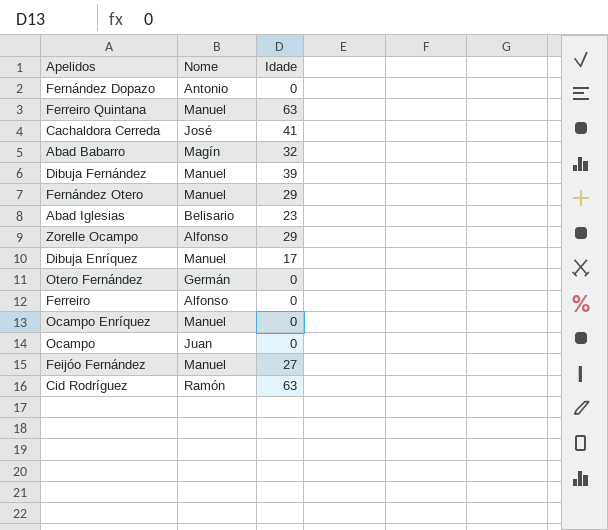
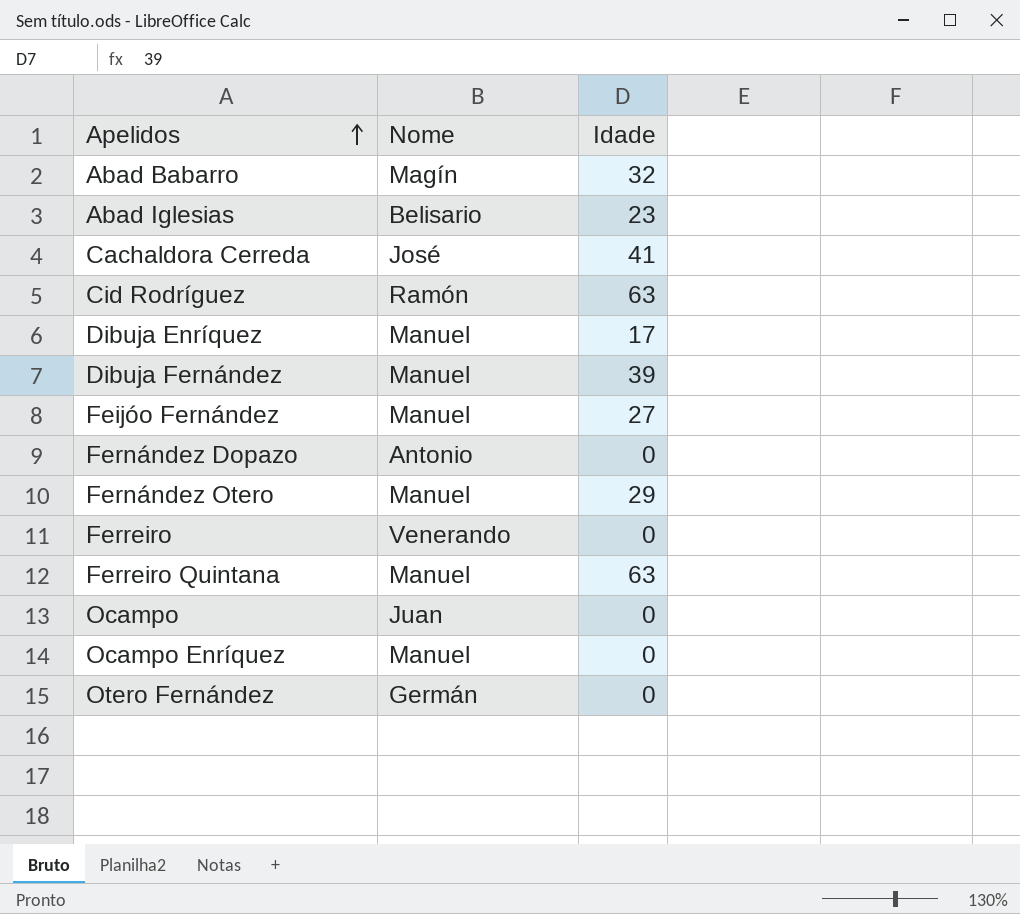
row order: none -> Apelidos ascending
row Zorelle Ocampo: Alfonso | 29 -> none
Ferreiro | Nome: Alfonso -> Venerando

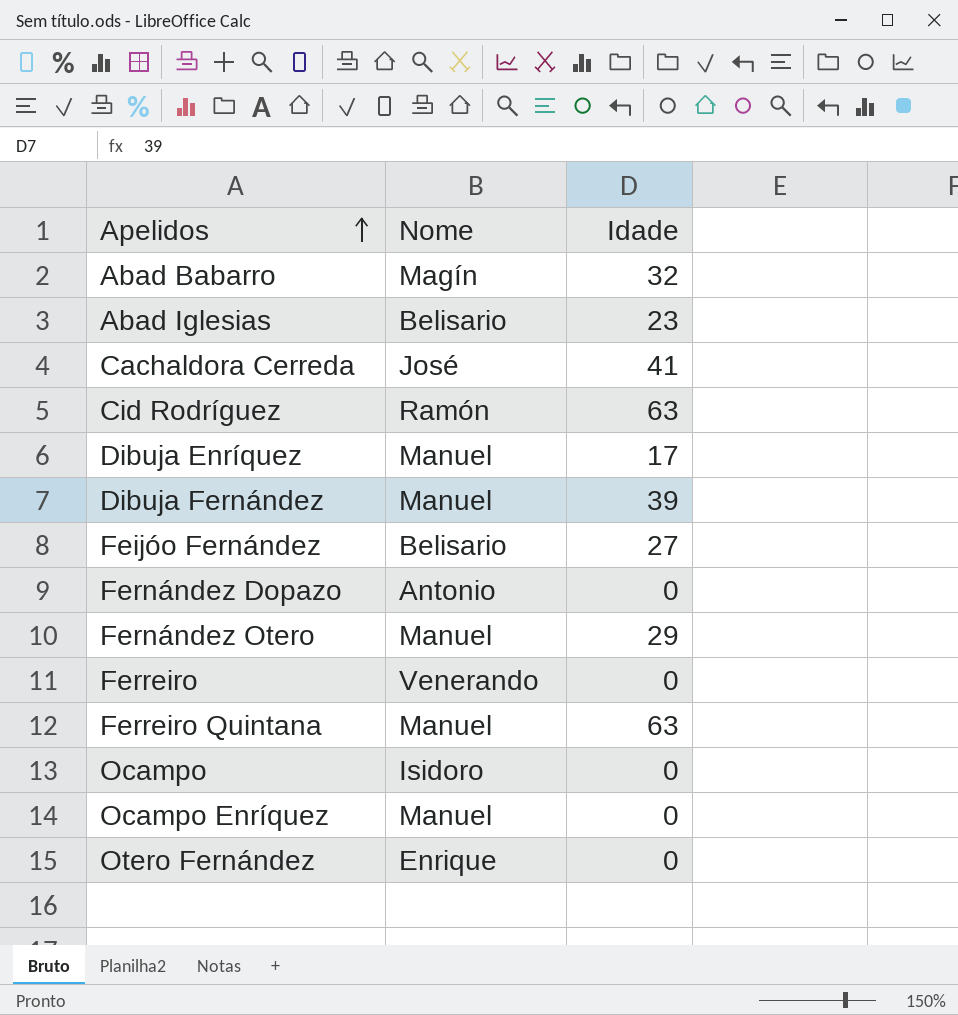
Feijóo Fernández | Nome: Manuel -> Belisario
Ocampo | Nome: Juan -> Isidoro
Otero Fernández | Nome: Germán -> Enrique

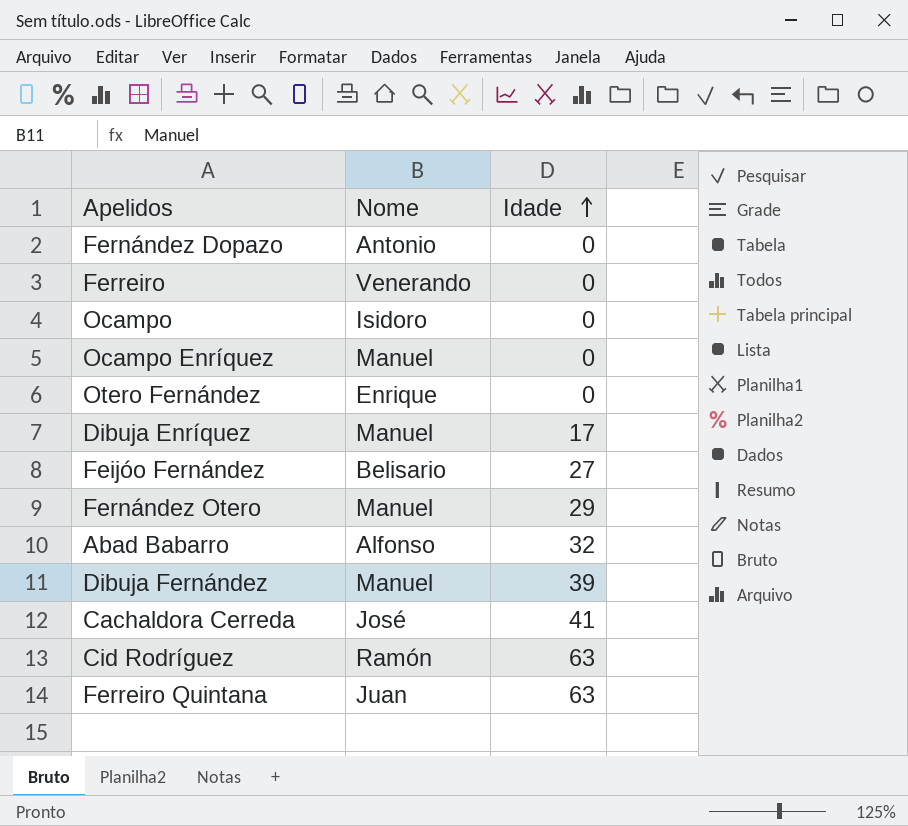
row order: Apelidos ascending -> Idade ascending
row Abad Iglesias: Belisario | 23 -> none
Abad Babarro | Nome: Magín -> Alfonso
Ferreiro Quintana | Nome: Manuel -> Juan

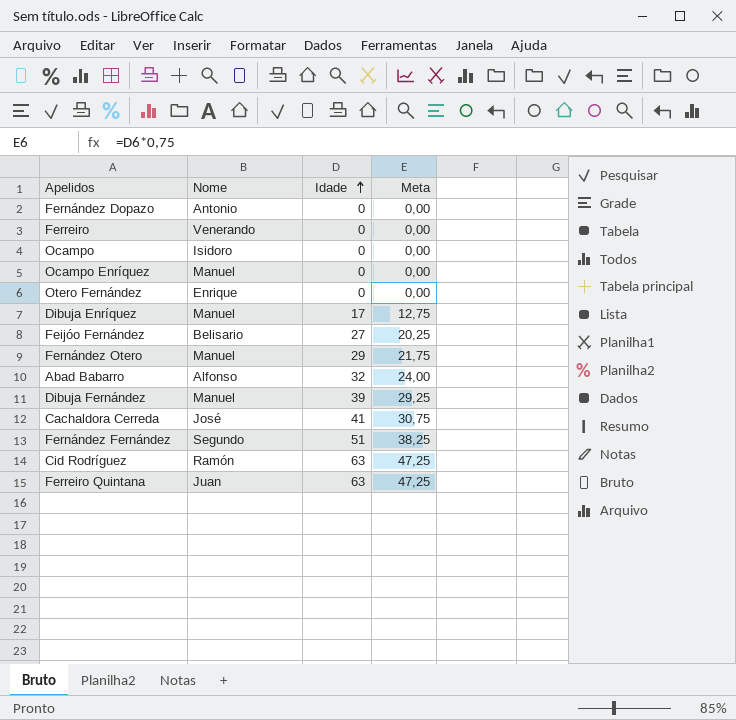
column Meta | formula: none -> [Idade] * 0,75
row Fernández Fernández: none -> Segundo | 51 | 38,25

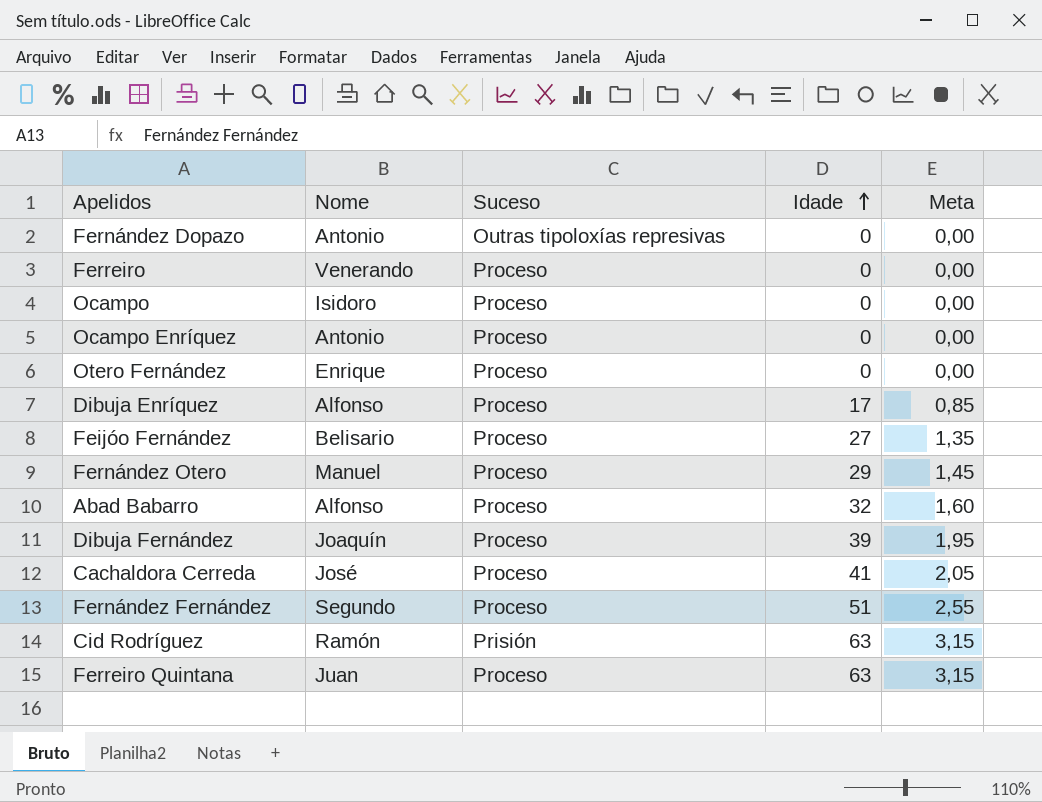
column Suceso | position: none -> 3
column Meta | formula: [Idade] * 0,75 -> [Idade] * 0,05
Ocampo Enríquez | Nome: Manuel -> Antonio
Dibuja Enríquez | Nome: Manuel -> Alfonso
Dibuja Fernández | Nome: Manuel -> Joaquín

